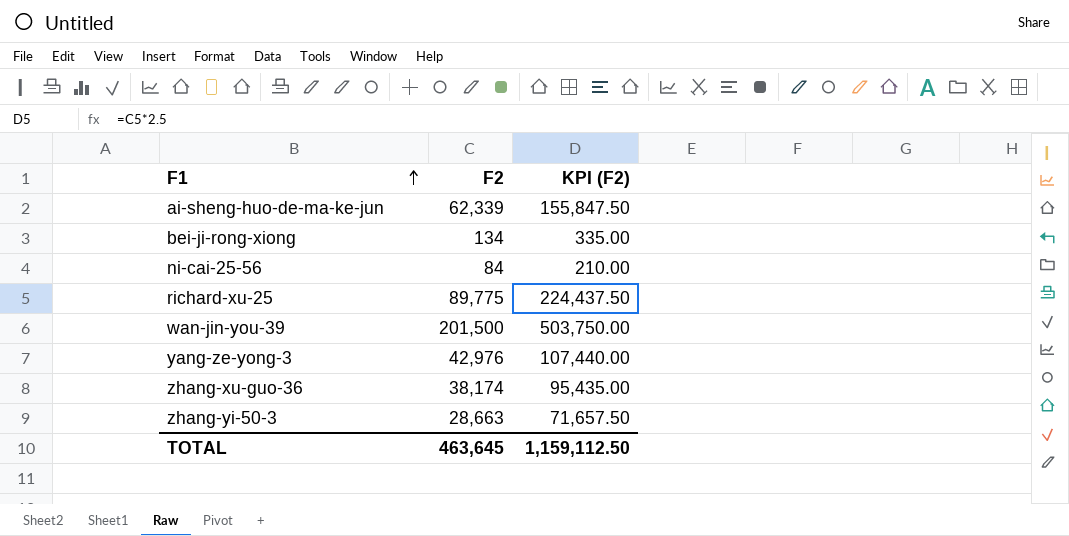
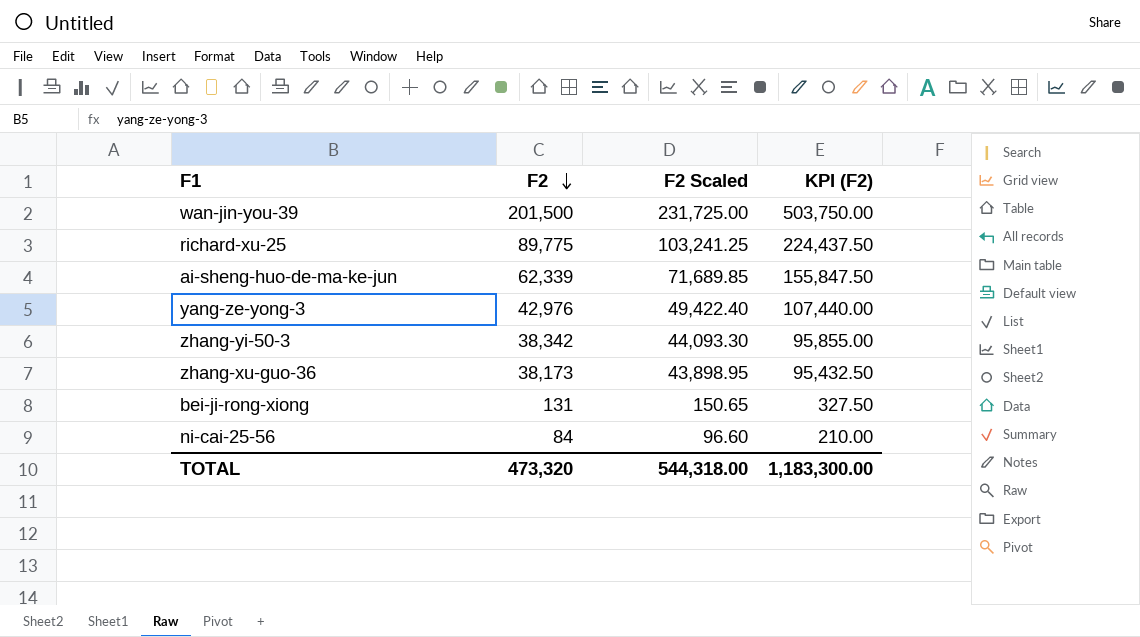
row order: F1 ascending -> F2 descending
column F2 Scaled | formula: none -> [F2] * 1.15
zhang-yi-50-3 | F2: 28,663 -> 38,342
zhang-yi-50-3 | KPI (F2): 71,657.50 -> 95,855.00
zhang-xu-guo-36 | F2: 38,174 -> 38,173
zhang-xu-guo-36 | KPI (F2): 95,435.00 -> 95,432.50
bei-ji-rong-xiong | F2: 134 -> 131
bei-ji-rong-xiong | KPI (F2): 335.00 -> 327.50
TOTAL | F2: 463,645 -> 473,320
TOTAL | KPI (F2): 1,159,112.50 -> 1,183,300.00

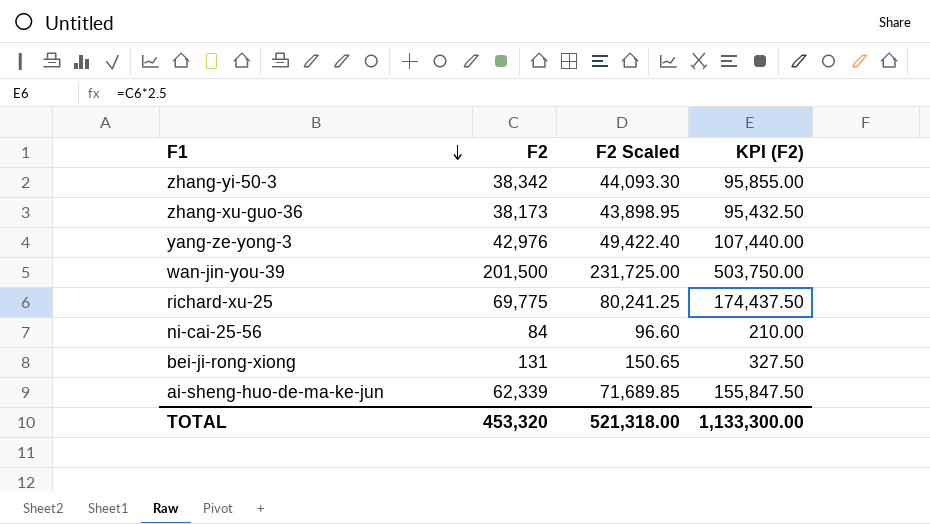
row order: F2 descending -> F1 descending
richard-xu-25 | F2: 89,775 -> 69,775
richard-xu-25 | F2 Scaled: 103,241.25 -> 80,241.25
richard-xu-25 | KPI (F2): 224,437.50 -> 174,437.50
TOTAL | F2: 473,320 -> 453,320
TOTAL | F2 Scaled: 544,318.00 -> 521,318.00
TOTAL | KPI (F2): 1,183,300.00 -> 1,133,300.00

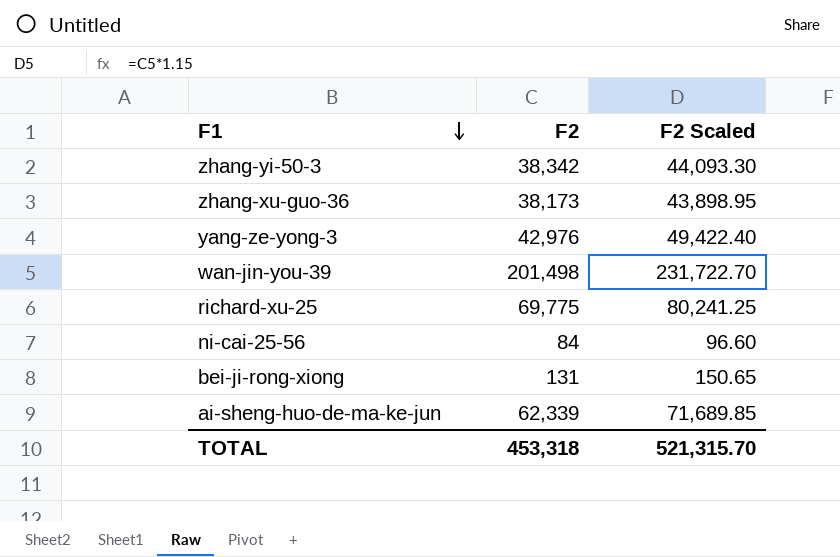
column KPI (F2) | formula: [F2] * 2.5 -> none
wan-jin-you-39 | F2: 201,500 -> 201,498
wan-jin-you-39 | F2 Scaled: 231,725.00 -> 231,722.70
TOTAL | F2: 453,320 -> 453,318
TOTAL | F2 Scaled: 521,318.00 -> 521,315.70

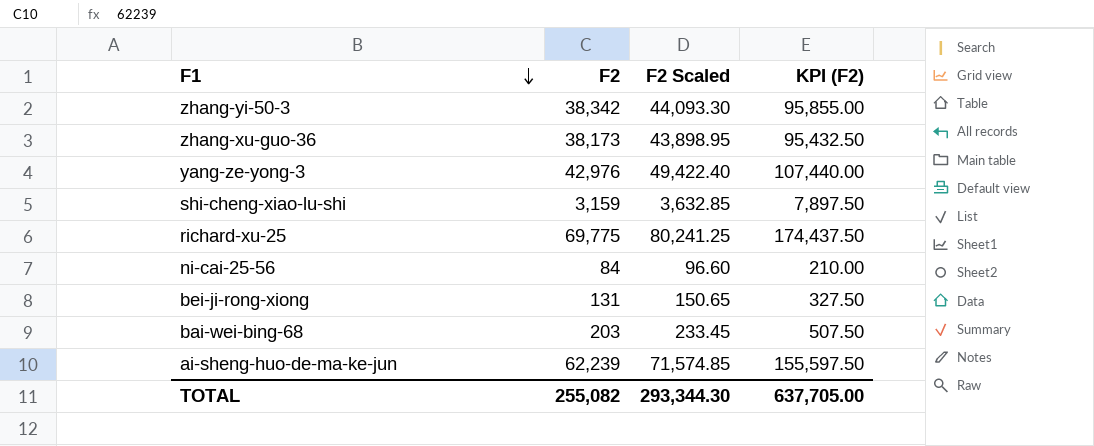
column KPI (F2) | formula: none -> [F2] * 2.5
row wan-jin-you-39: 201,498 | 231,722.70 -> none
row shi-cheng-xiao-lu-shi: none -> 3,159 | 3,632.85 | 7,897.50
row bai-wei-bing-68: none -> 203 | 233.45 | 507.50
ai-sheng-huo-de-ma-ke-jun | F2: 62,339 -> 62,239
ai-sheng-huo-de-ma-ke-jun | F2 Scaled: 71,689.85 -> 71,574.85
TOTAL | F2: 453,318 -> 255,082
TOTAL | F2 Scaled: 521,315.70 -> 293,344.30

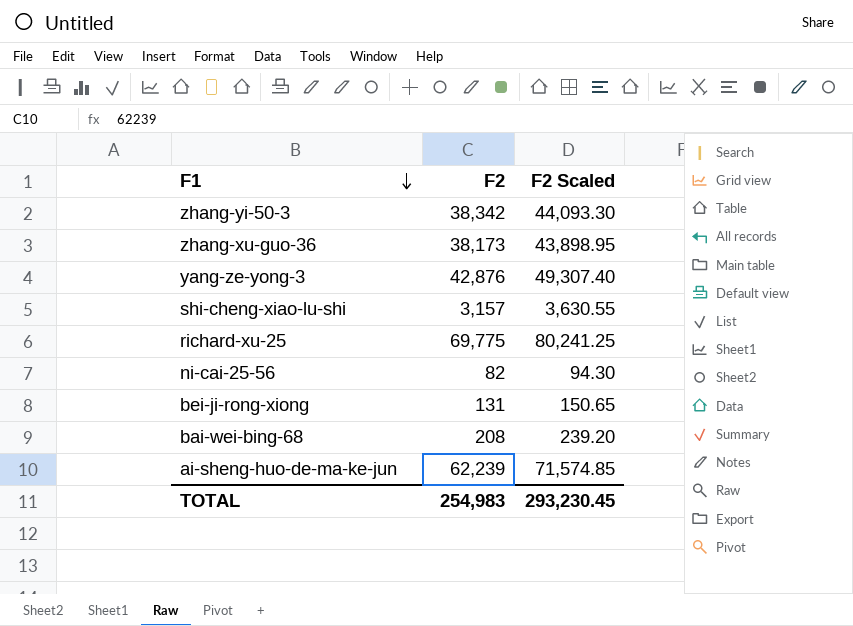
column KPI (F2) | formula: [F2] * 2.5 -> none
yang-ze-yong-3 | F2: 42,976 -> 42,876
yang-ze-yong-3 | F2 Scaled: 49,422.40 -> 49,307.40
shi-cheng-xiao-lu-shi | F2: 3,159 -> 3,157
shi-cheng-xiao-lu-shi | F2 Scaled: 3,632.85 -> 3,630.55
ni-cai-25-56 | F2: 84 -> 82
ni-cai-25-56 | F2 Scaled: 96.60 -> 94.30
bai-wei-bing-68 | F2: 203 -> 208
bai-wei-bing-68 | F2 Scaled: 233.45 -> 239.20
TOTAL | F2: 255,082 -> 254,983
TOTAL | F2 Scaled: 293,344.30 -> 293,230.45

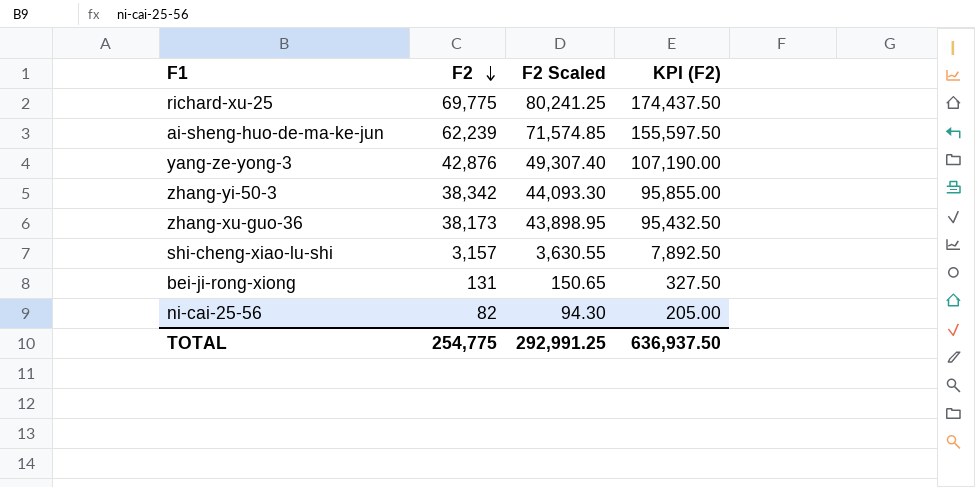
row order: F1 descending -> F2 descending
column KPI (F2) | formula: none -> [F2] * 2.5
row bai-wei-bing-68: 208 | 239.20 -> none
TOTAL | F2: 254,983 -> 254,775
TOTAL | F2 Scaled: 293,230.45 -> 292,991.25

